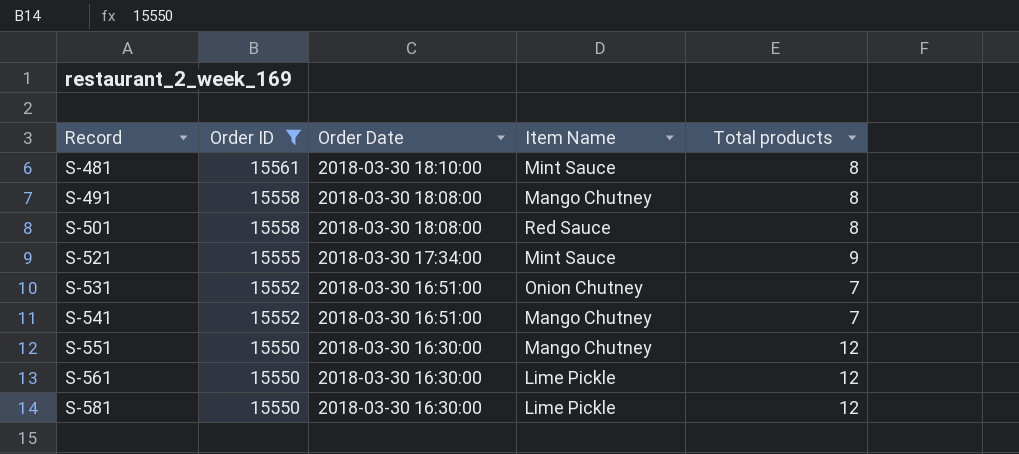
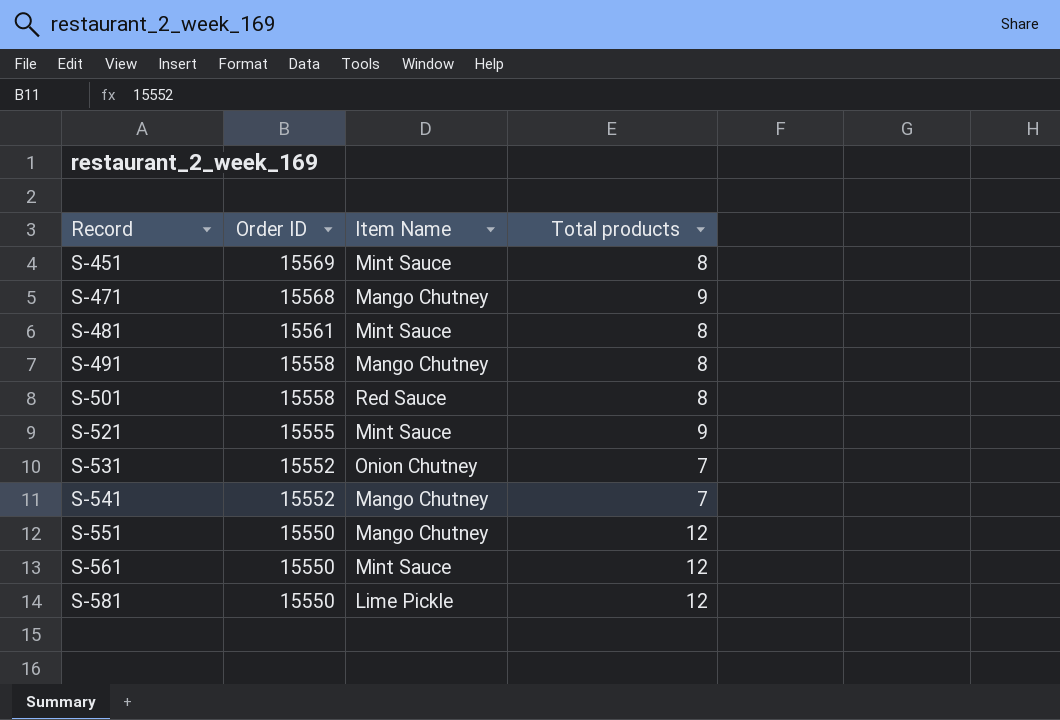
filter: Order ID <= 15561 -> none
column Order Date | position: 3 -> none
S-561 | Item Name: Lime Pickle -> Mint Sauce

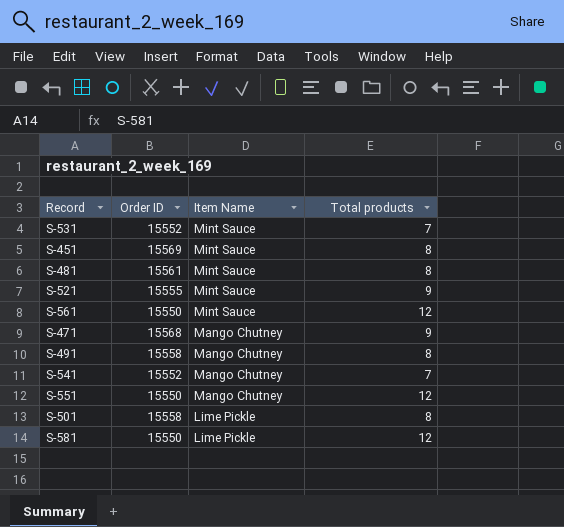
row order: Record ascending -> Item Name descending
S-531 | Item Name: Onion Chutney -> Mint Sauce
S-501 | Item Name: Red Sauce -> Lime Pickle

